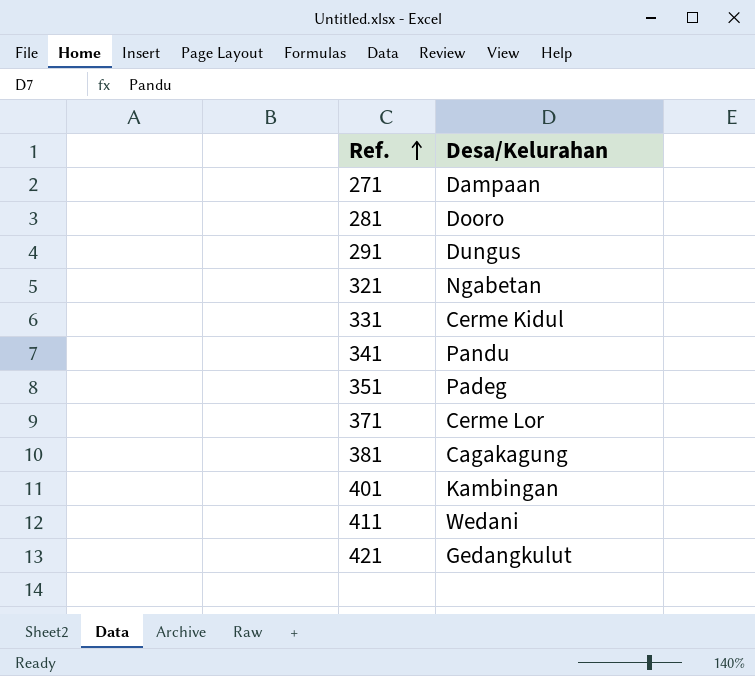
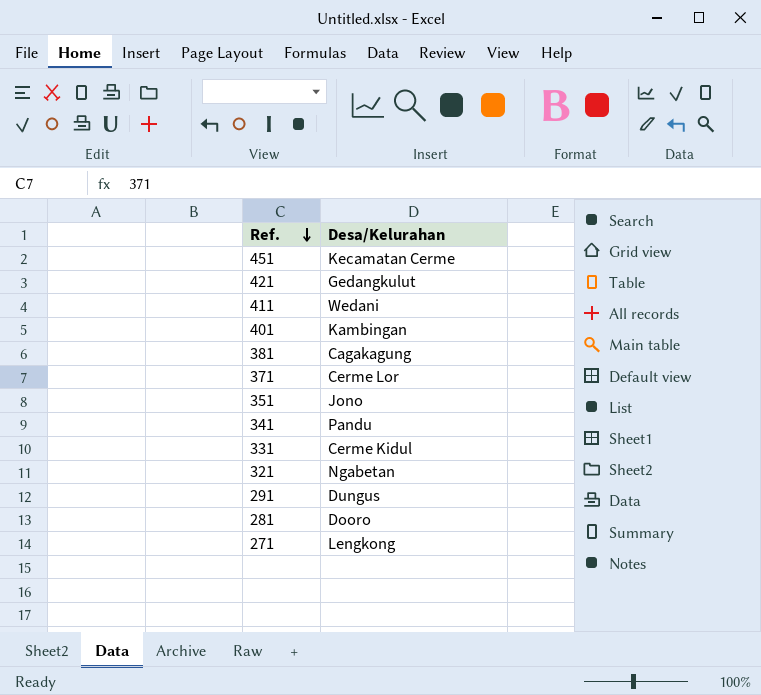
row order: Ref. ascending -> Ref. descending
row 451: none -> Kecamatan Cerme
351 | Desa/Kelurahan: Padeg -> Jono
271 | Desa/Kelurahan: Dampaan -> Lengkong

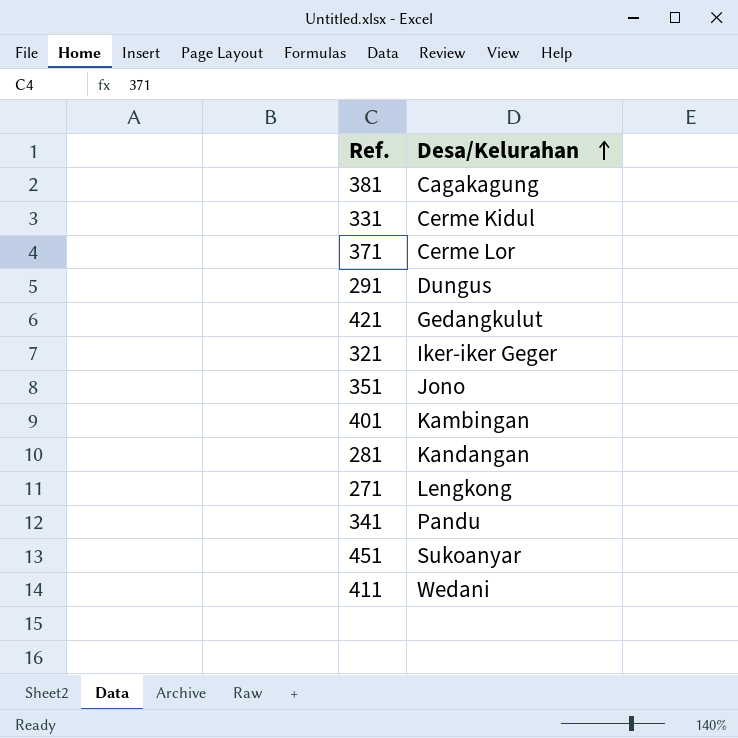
row order: Ref. descending -> Desa/Kelurahan ascending
321 | Desa/Kelurahan: Ngabetan -> Iker-iker Geger
281 | Desa/Kelurahan: Dooro -> Kandangan
451 | Desa/Kelurahan: Kecamatan Cerme -> Sukoanyar

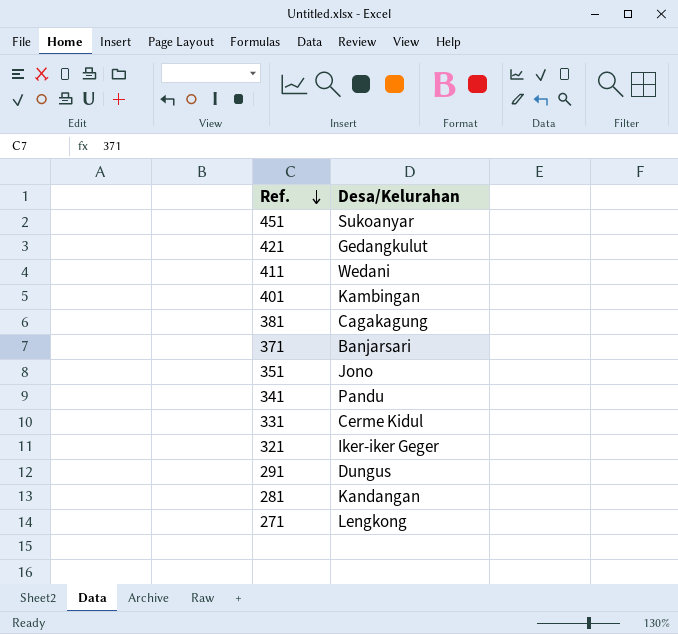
row order: Desa/Kelurahan ascending -> Ref. descending
371 | Desa/Kelurahan: Cerme Lor -> Banjarsari

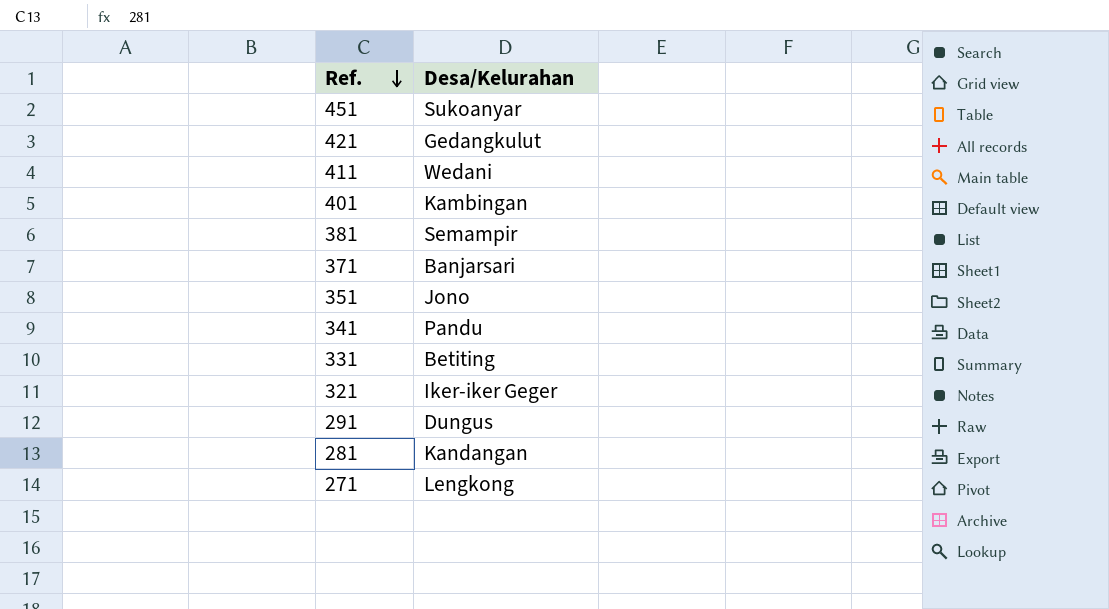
381 | Desa/Kelurahan: Cagakagung -> Semampir
331 | Desa/Kelurahan: Cerme Kidul -> Betiting

